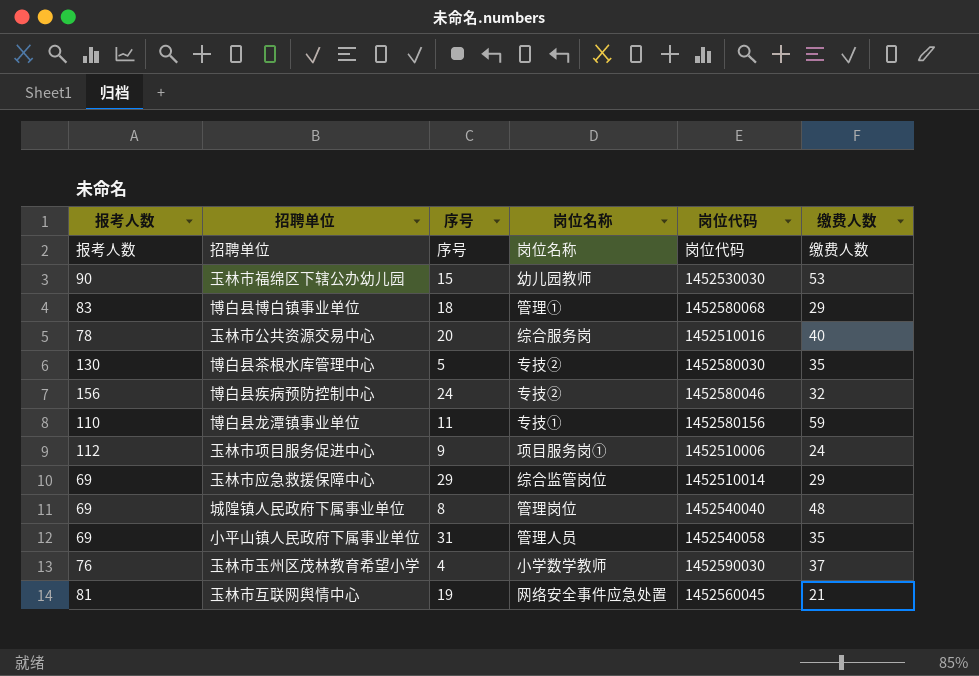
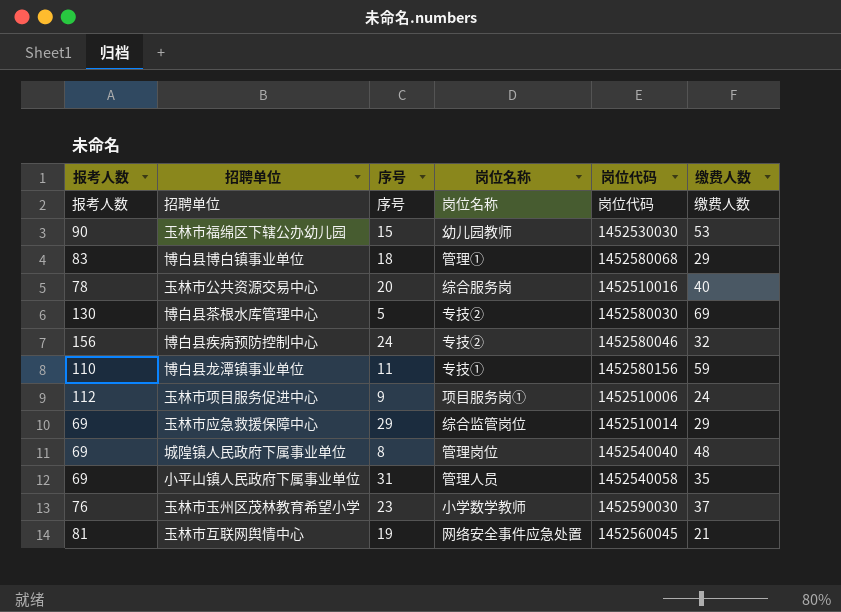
博白县茶根水库管理中心 | 缴费人数: 35 -> 69
玉林市玉州区茂林教育希望小学 | 序号: 4 -> 23

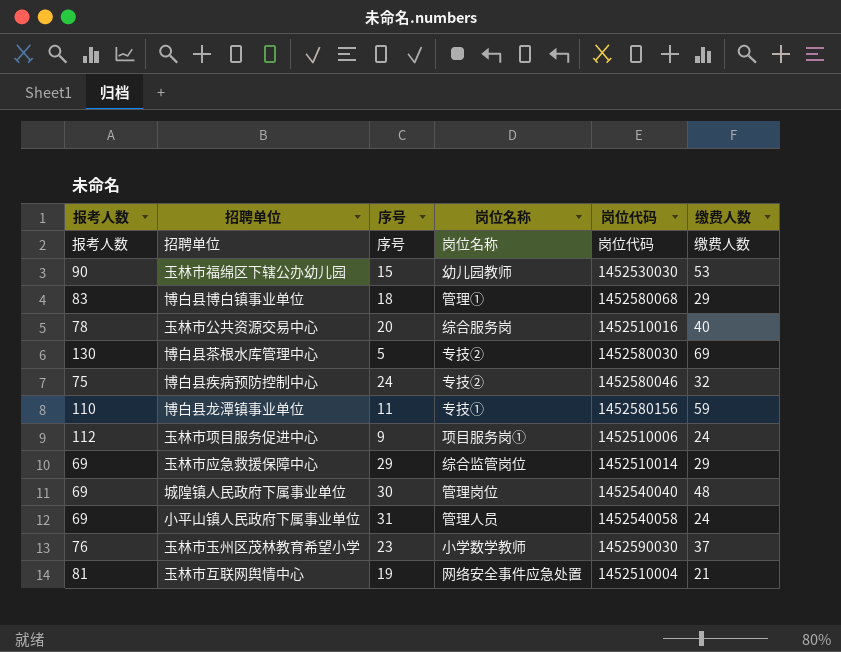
博白县疾病预防控制中心 | 报考人数: 156 -> 75
城隍镇人民政府下属事业单位 | 序号: 8 -> 30
小平山镇人民政府下属事业单位 | 缴费人数: 35 -> 24
玉林市互联网舆情中心 | 岗位代码: 1452560045 -> 1452510004

